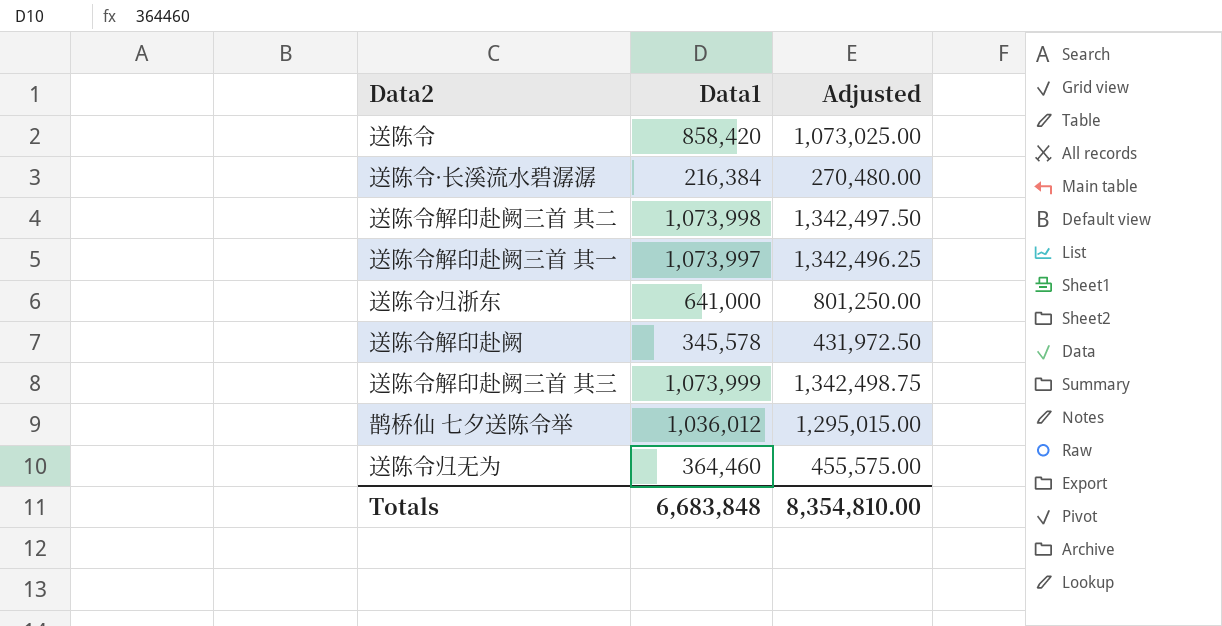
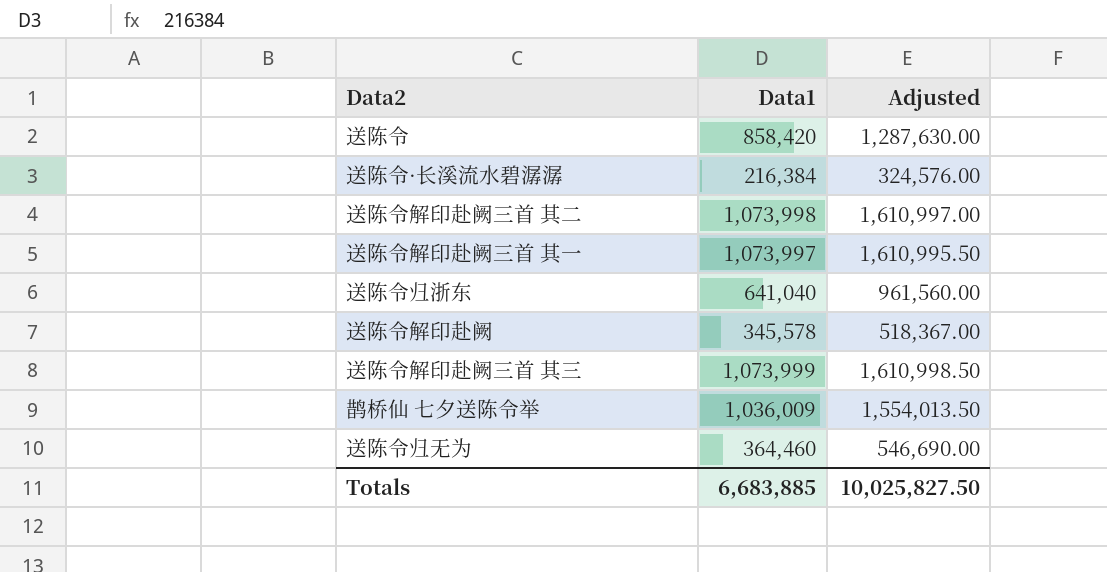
column Adjusted | formula: [Data1] * 1.25 -> [Data1] * 1.5
送陈令归浙东 | Data1: 641,000 -> 641,040
鹊桥仙 七夕送陈令举 | Data1: 1,036,012 -> 1,036,009
Totals | Data1: 6,683,848 -> 6,683,885
Totals | Adjusted: 8,354,810.00 -> 10,025,827.50

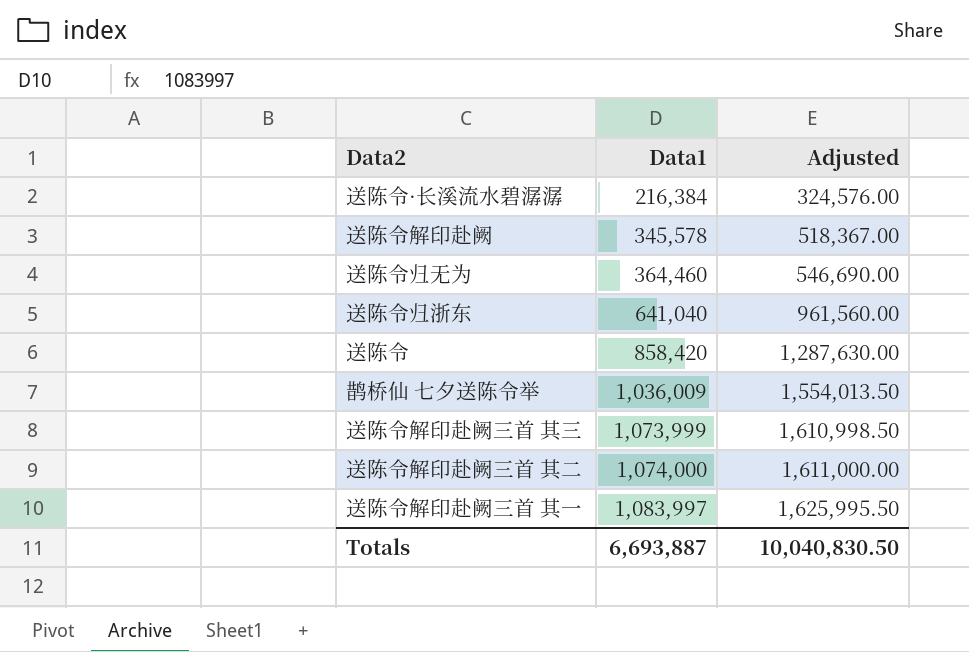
row order: none -> Data1 ascending
送陈令解印赴阙三首 其二 | Data1: 1,073,998 -> 1,074,000
送陈令解印赴阙三首 其二 | Adjusted: 1,610,997.00 -> 1,611,000.00
送陈令解印赴阙三首 其一 | Data1: 1,073,997 -> 1,083,997
送陈令解印赴阙三首 其一 | Adjusted: 1,610,995.50 -> 1,625,995.50
Totals | Data1: 6,683,885 -> 6,693,887
Totals | Adjusted: 10,025,827.50 -> 10,040,830.50

